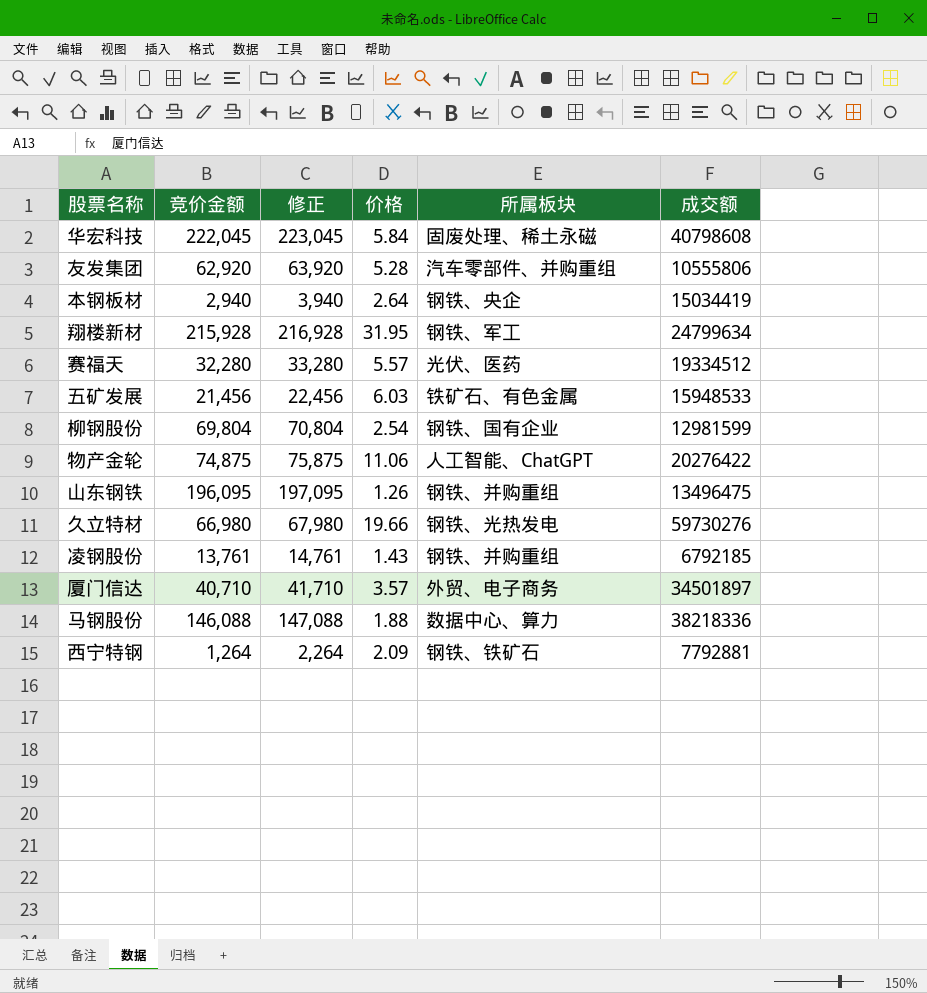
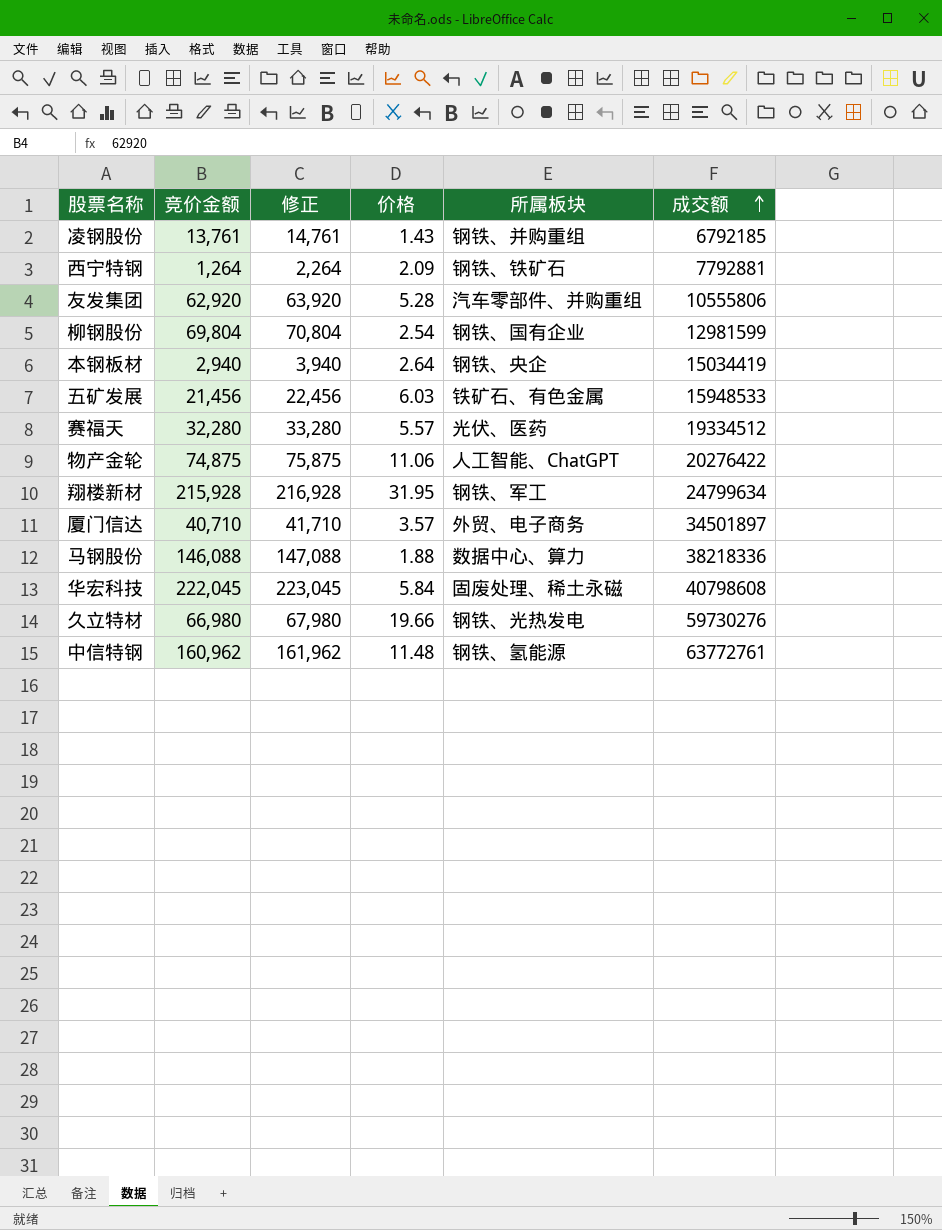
row order: none -> 成交额 ascending
row 山东钢铁: 196,095 | 197,095 | 1.26 | 钢铁、并购重组 | 13496475 -> none
row 中信特钢: none -> 160,962 | 161,962 | 11.48 | 钢铁、氢能源 | 63772761

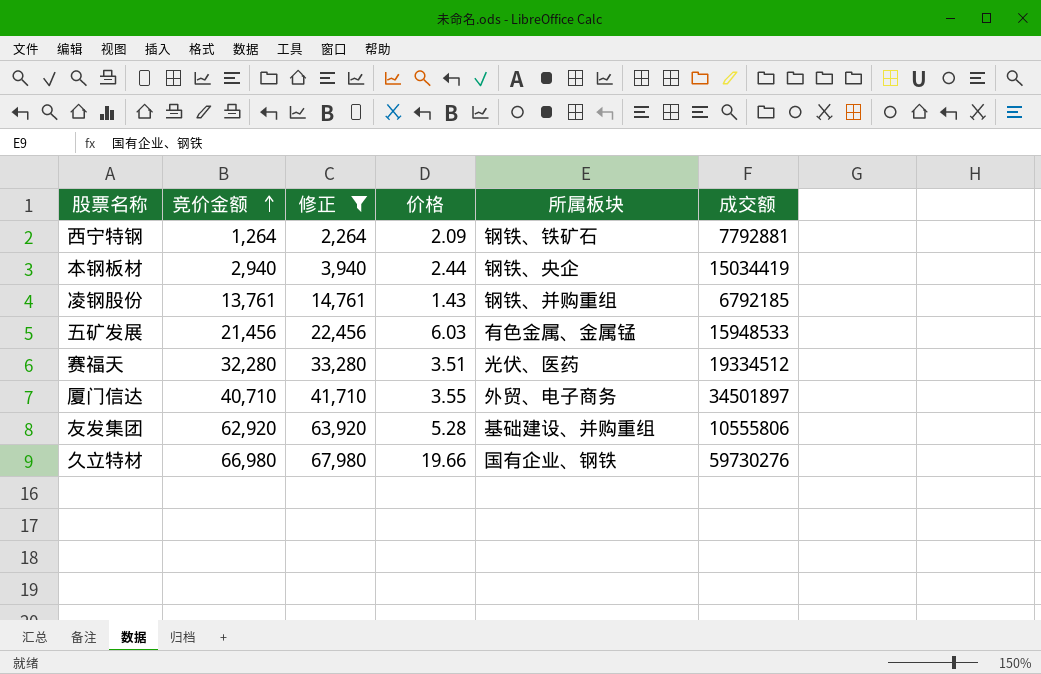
filter: none -> 修正 <= 67,980
row order: 成交额 ascending -> 竞价金额 ascending
本钢板材 | 价格: 2.64 -> 2.44
五矿发展 | 所属板块: 铁矿石、有色金属 -> 有色金属、金属锰
赛福天 | 价格: 5.57 -> 3.51
厦门信达 | 价格: 3.57 -> 3.55
友发集团 | 所属板块: 汽车零部件、并购重组 -> 基础建设、并购重组
久立特材 | 所属板块: 钢铁、光热发电 -> 国有企业、钢铁

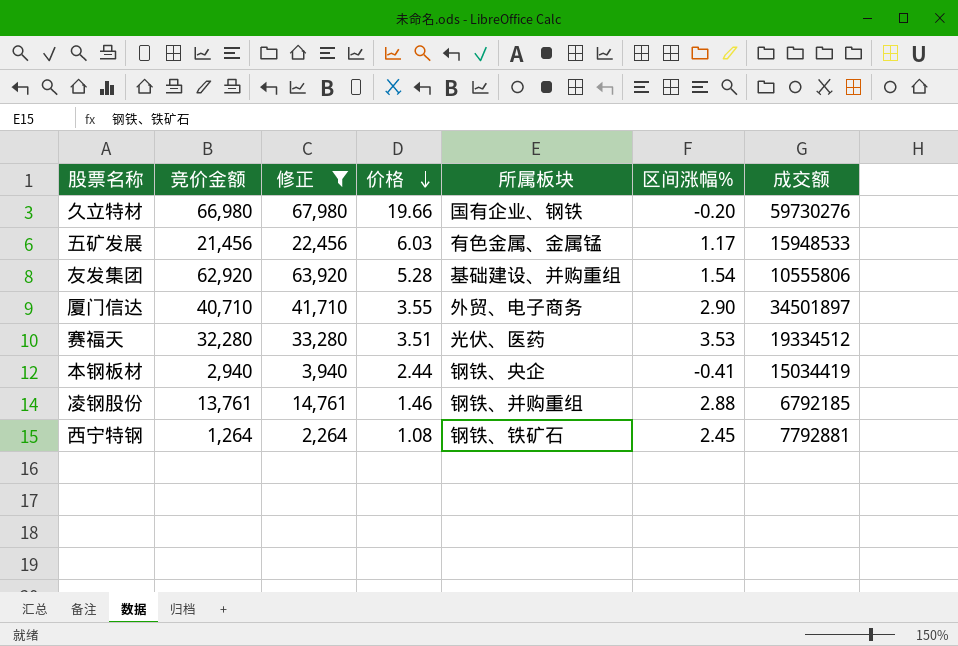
row order: 竞价金额 ascending -> 价格 descending
column 区间涨幅% | position: none -> 6
凌钢股份 | 价格: 1.43 -> 1.46
西宁特钢 | 价格: 2.09 -> 1.08

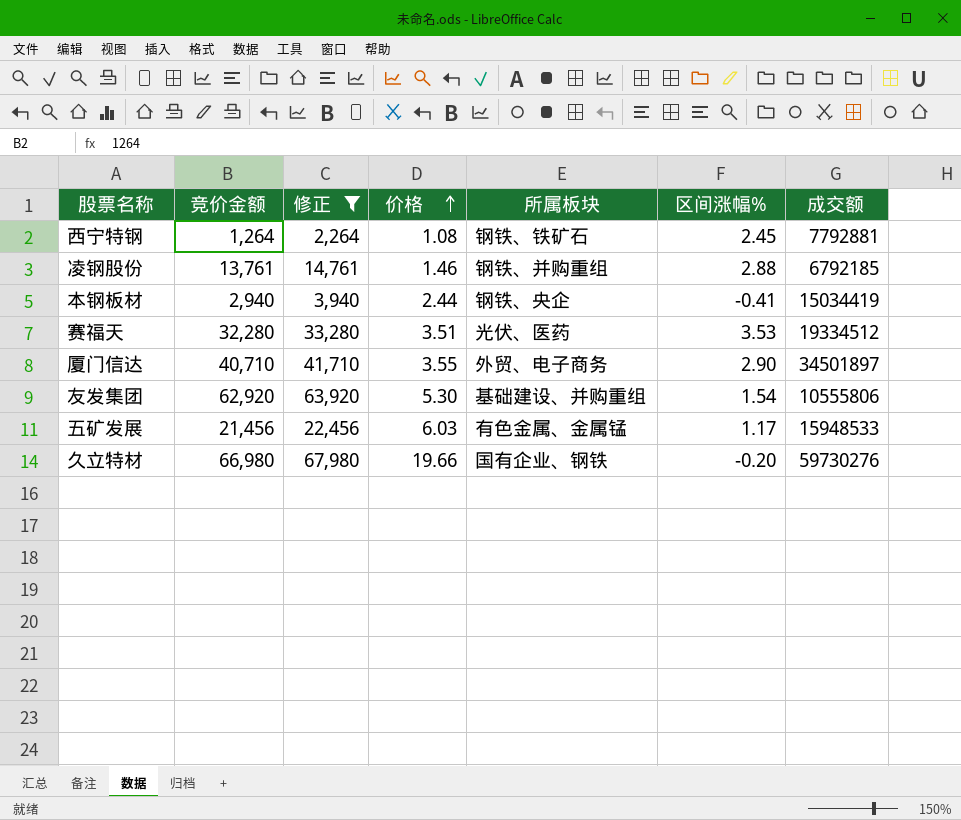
row order: 价格 descending -> 价格 ascending
友发集团 | 价格: 5.28 -> 5.30

